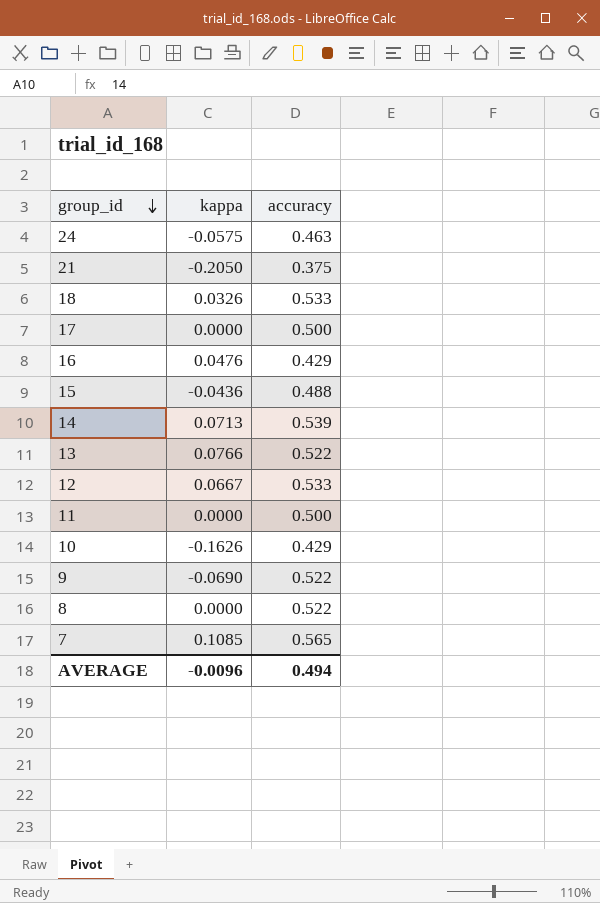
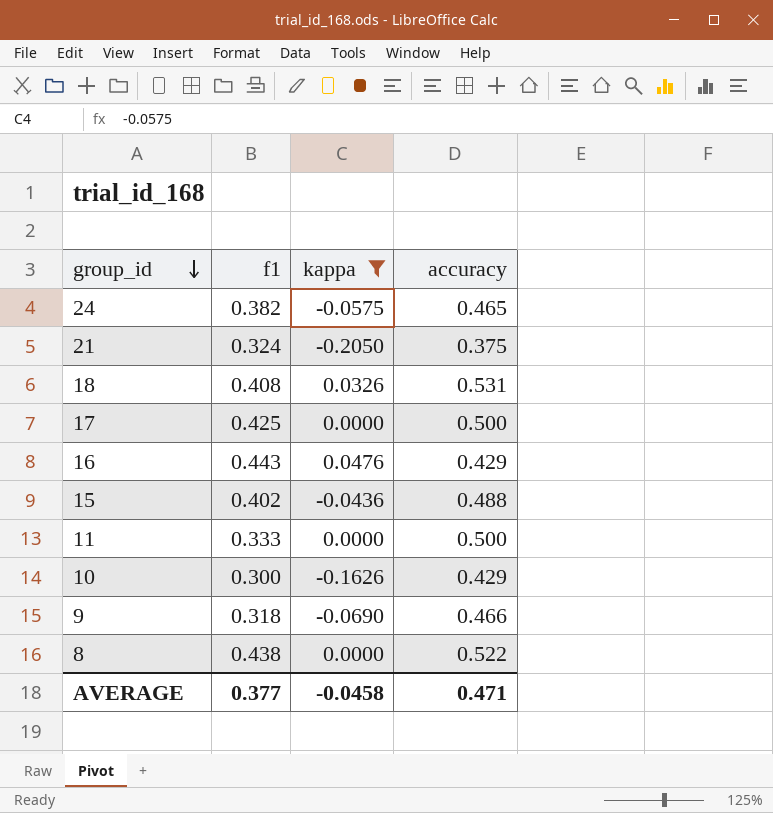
filter: none -> kappa <= 0.0476
column f1 | position: none -> 2
24 | accuracy: 0.463 -> 0.465
18 | accuracy: 0.533 -> 0.531
9 | accuracy: 0.522 -> 0.466
AVERAGE | kappa: -0.0096 -> -0.0458
AVERAGE | accuracy: 0.494 -> 0.471

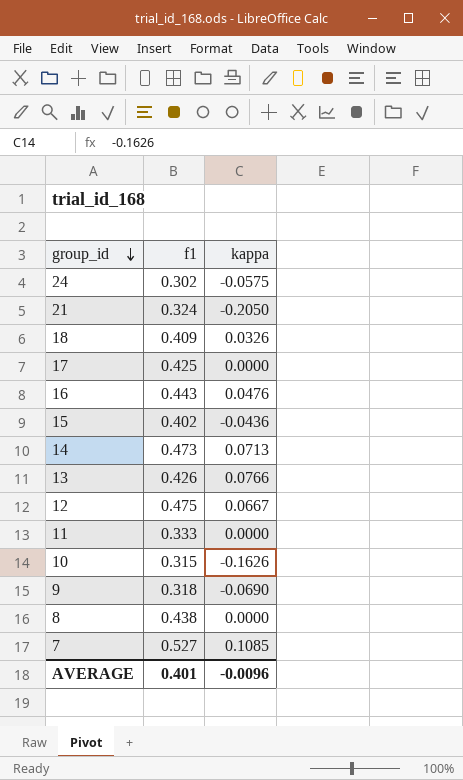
filter: kappa <= 0.0476 -> none
column accuracy | position: 4 -> none
24 | f1: 0.382 -> 0.302
18 | f1: 0.408 -> 0.409
10 | f1: 0.300 -> 0.315
AVERAGE | f1: 0.377 -> 0.401
AVERAGE | kappa: -0.0458 -> -0.0096

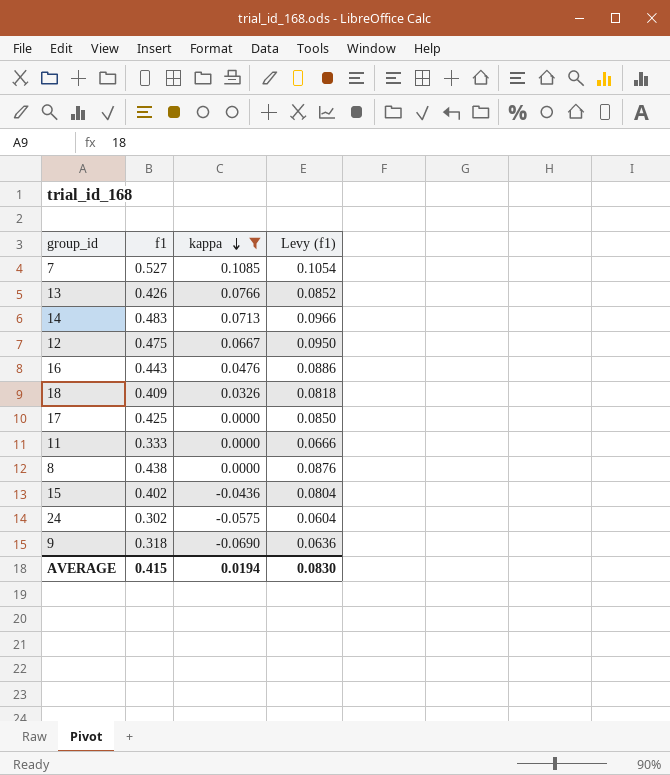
filter: none -> kappa >= -0.0690
row order: group_id descending -> kappa descending
column Levy (f1) | formula: none -> [f1] * 0.2
14 | f1: 0.473 -> 0.483
AVERAGE | f1: 0.401 -> 0.415
AVERAGE | kappa: -0.0096 -> 0.0194

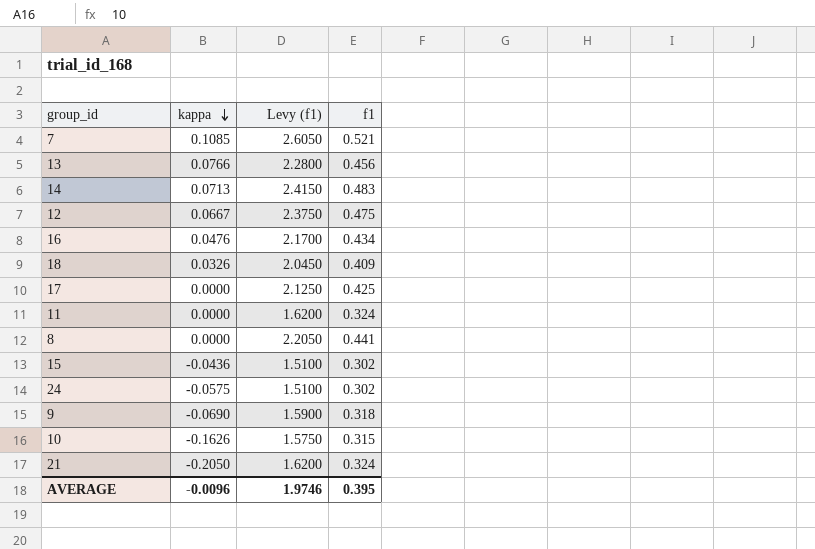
filter: kappa >= -0.0690 -> none
column Levy (f1) | formula: [f1] * 0.2 -> [f1] * 5
column f1 | position: 2 -> 4
7 | f1: 0.527 -> 0.521
13 | f1: 0.426 -> 0.456
16 | f1: 0.443 -> 0.434
11 | f1: 0.333 -> 0.324
8 | f1: 0.438 -> 0.441
15 | f1: 0.402 -> 0.302
AVERAGE | kappa: 0.0194 -> -0.0096
AVERAGE | Levy (f1): 0.0830 -> 1.9746
AVERAGE | f1: 0.415 -> 0.395

